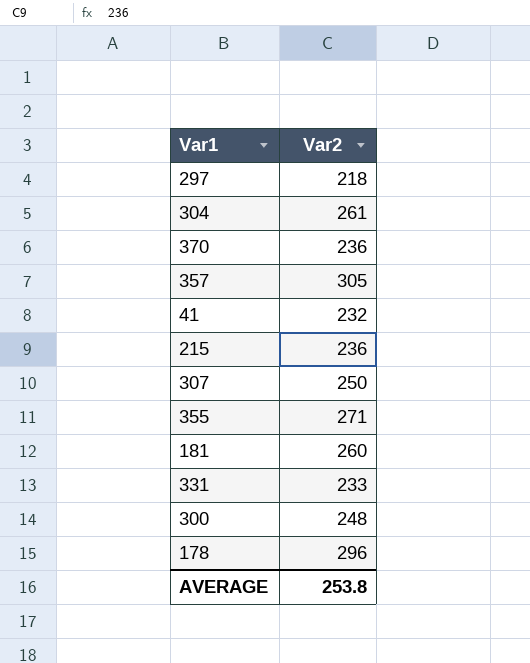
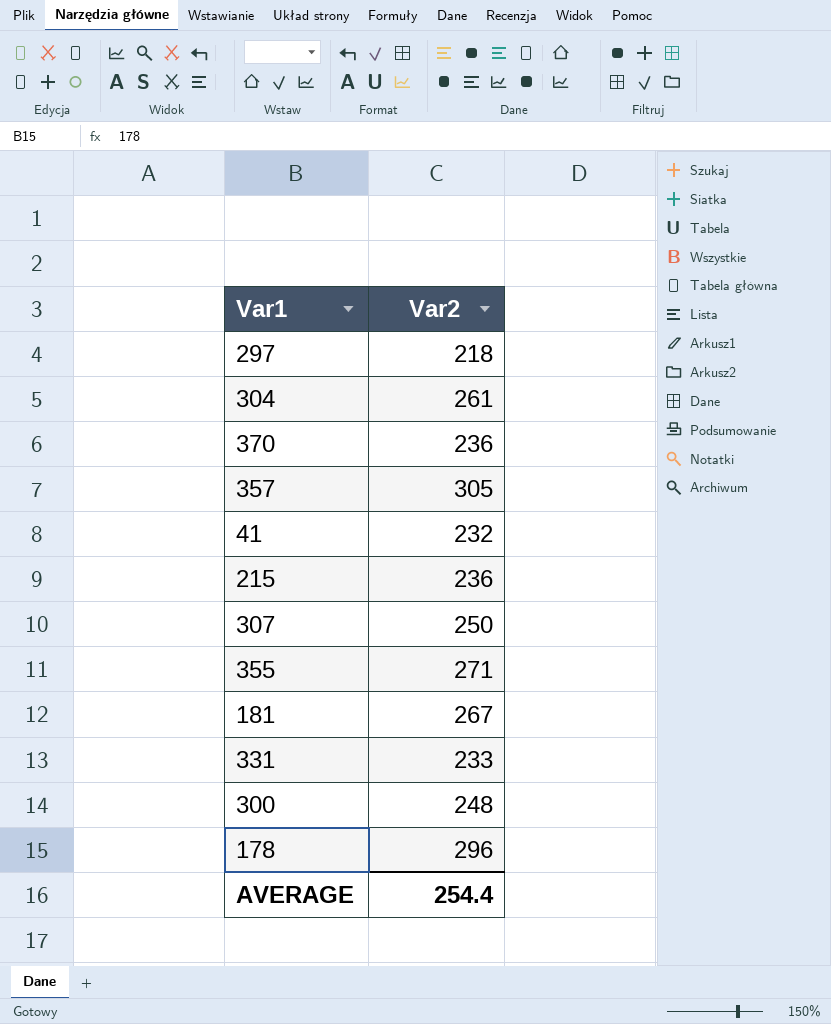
181 | Var2: 260 -> 267
AVERAGE | Var2: 253.8 -> 254.4

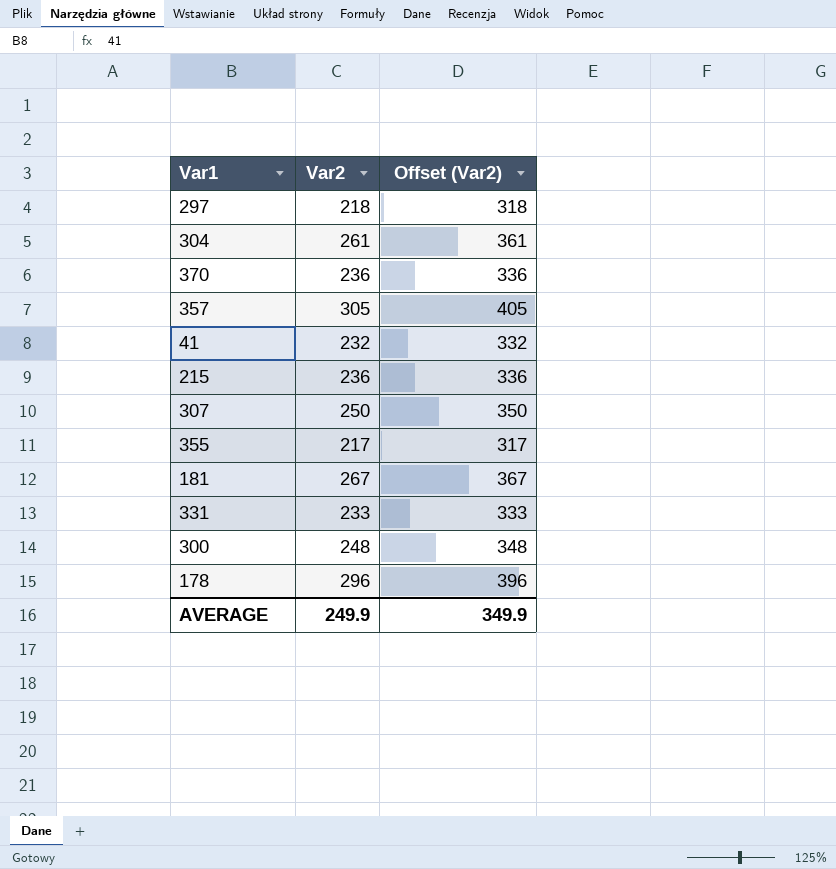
column Offset (Var2) | formula: none -> [Var2] + 100
355 | Var2: 271 -> 217
AVERAGE | Var2: 254.4 -> 249.9

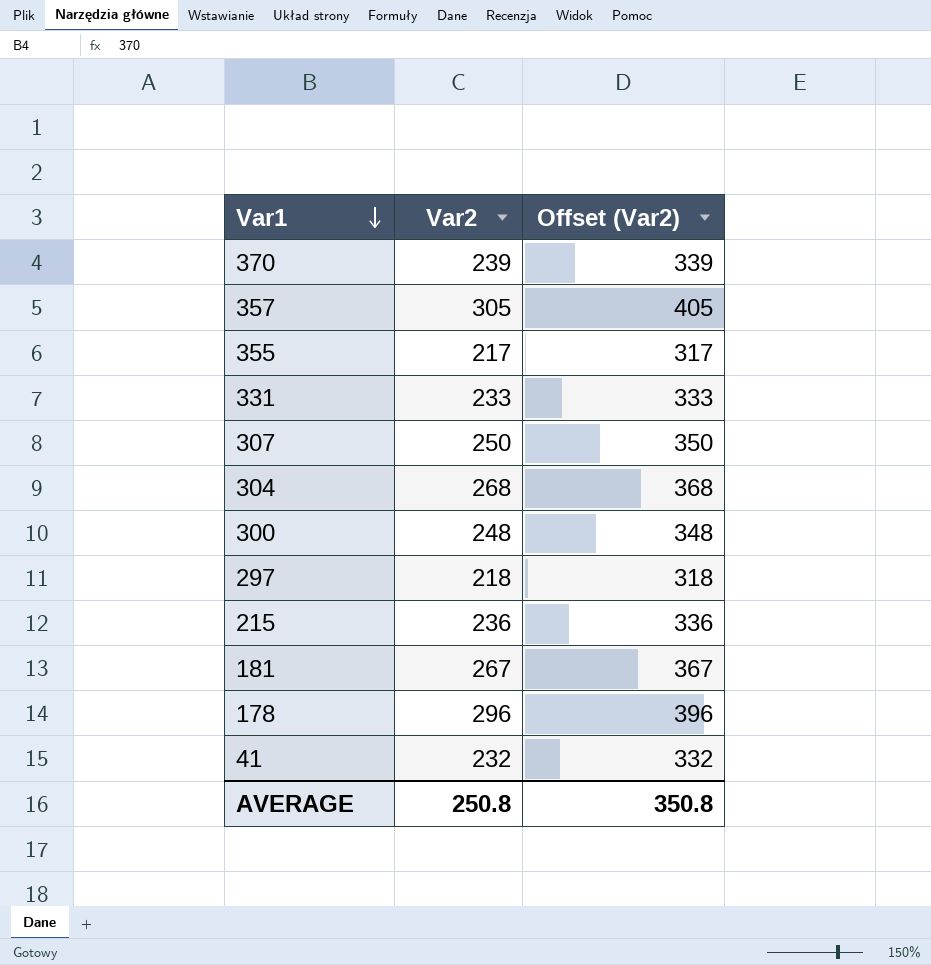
row order: none -> Var1 descending
370 | Var2: 236 -> 239
370 | Offset (Var2): 336 -> 339
304 | Var2: 261 -> 268
304 | Offset (Var2): 361 -> 368
AVERAGE | Var2: 249.9 -> 250.8
AVERAGE | Offset (Var2): 349.9 -> 350.8

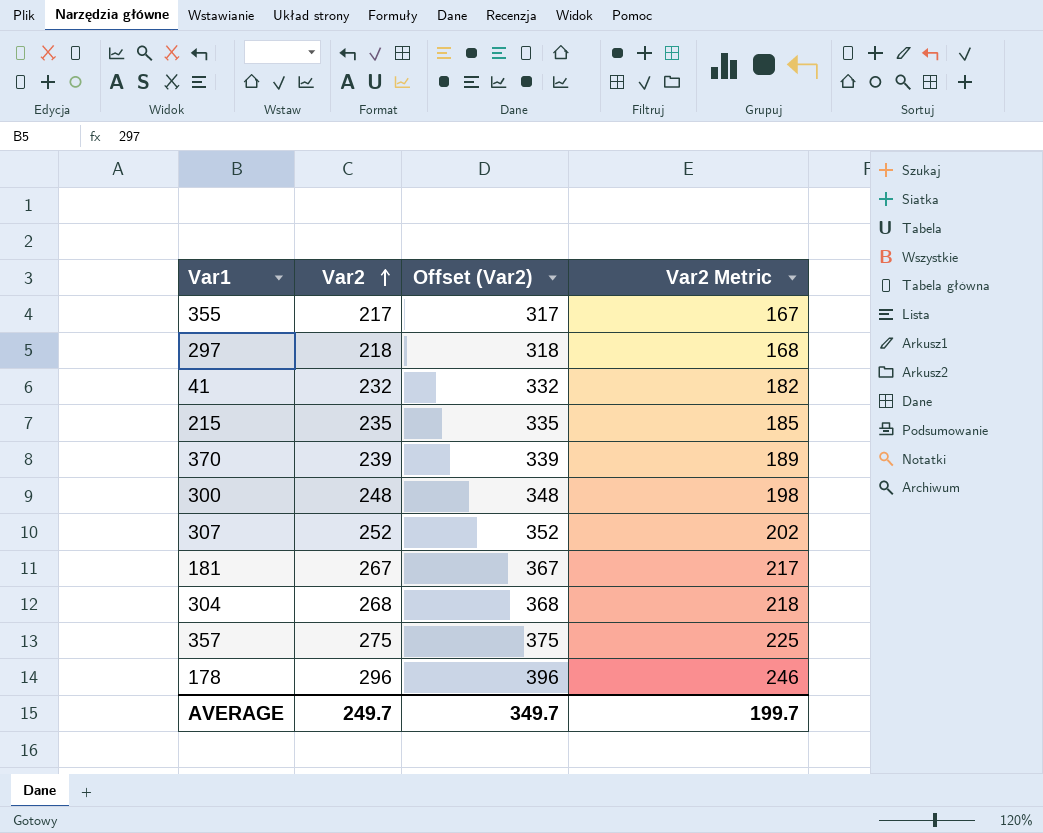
row order: Var1 descending -> Var2 ascending
column Var2 Metric | formula: none -> [Var2] - 50
row 331: 233 | 333 -> none
215 | Var2: 236 -> 235
215 | Offset (Var2): 336 -> 335
307 | Var2: 250 -> 252
307 | Offset (Var2): 350 -> 352
357 | Var2: 305 -> 275
357 | Offset (Var2): 405 -> 375
AVERAGE | Var2: 250.8 -> 249.7
AVERAGE | Offset (Var2): 350.8 -> 349.7

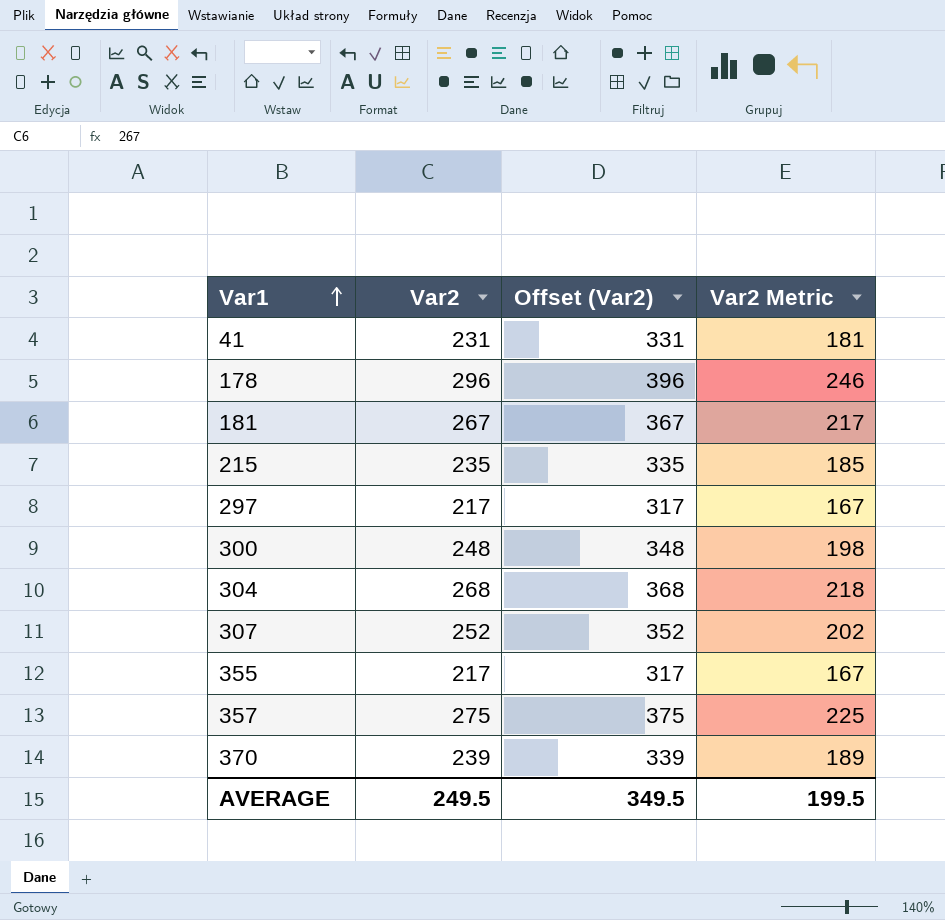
row order: Var2 ascending -> Var1 ascending
41 | Var2: 232 -> 231
41 | Offset (Var2): 332 -> 331
41 | Var2 Metric: 182 -> 181
297 | Var2: 218 -> 217
297 | Offset (Var2): 318 -> 317
297 | Var2 Metric: 168 -> 167
AVERAGE | Var2: 249.7 -> 249.5
AVERAGE | Offset (Var2): 349.7 -> 349.5
AVERAGE | Var2 Metric: 199.7 -> 199.5

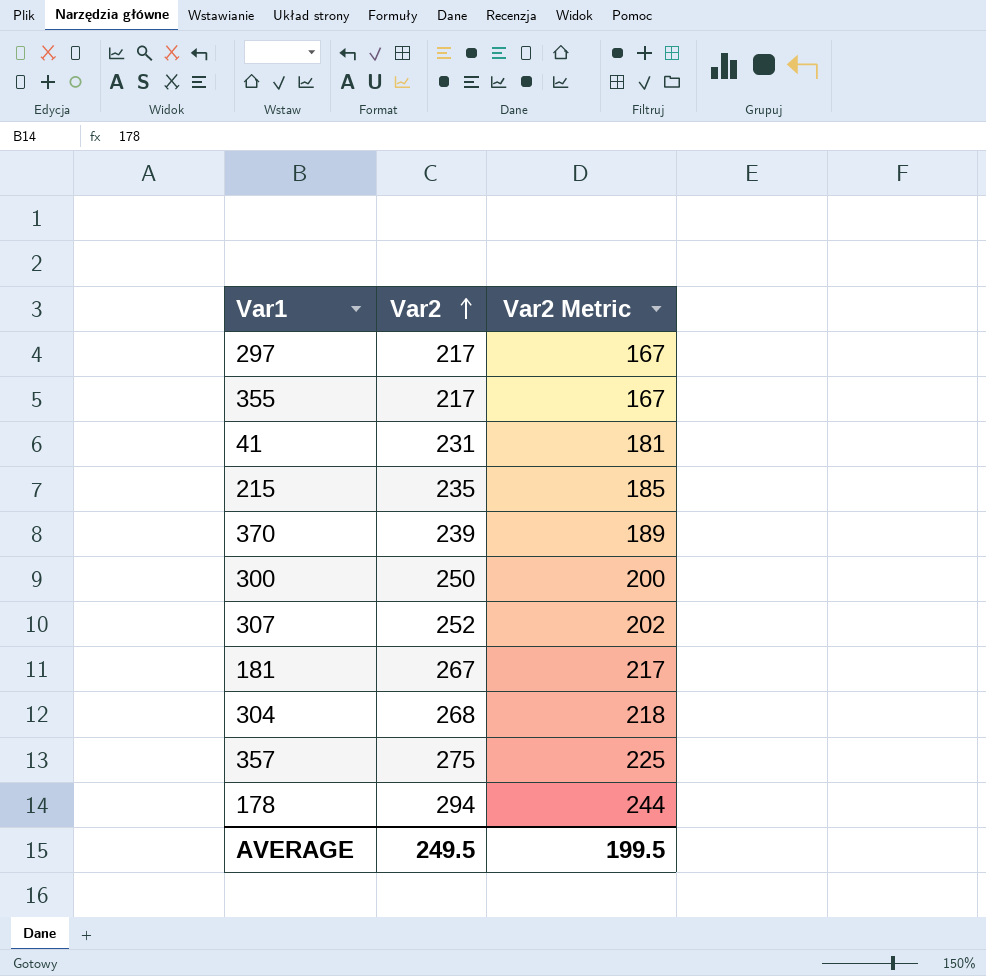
row order: Var1 ascending -> Var2 ascending
column Offset (Var2) | formula: [Var2] + 100 -> none
300 | Var2: 248 -> 250
300 | Var2 Metric: 198 -> 200
178 | Var2: 296 -> 294
178 | Var2 Metric: 246 -> 244

